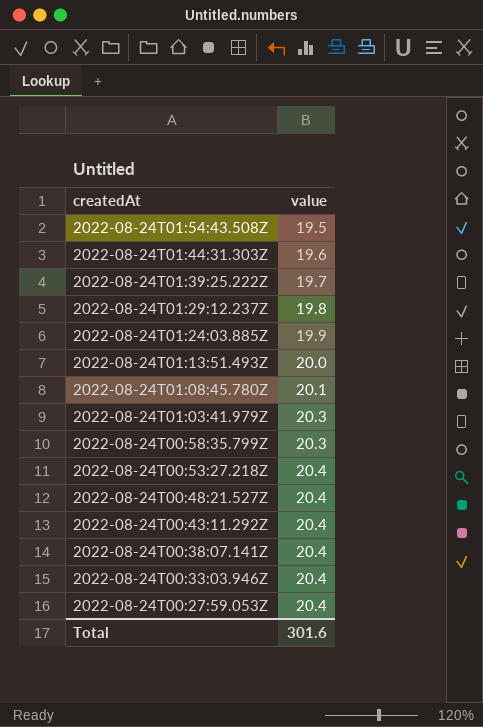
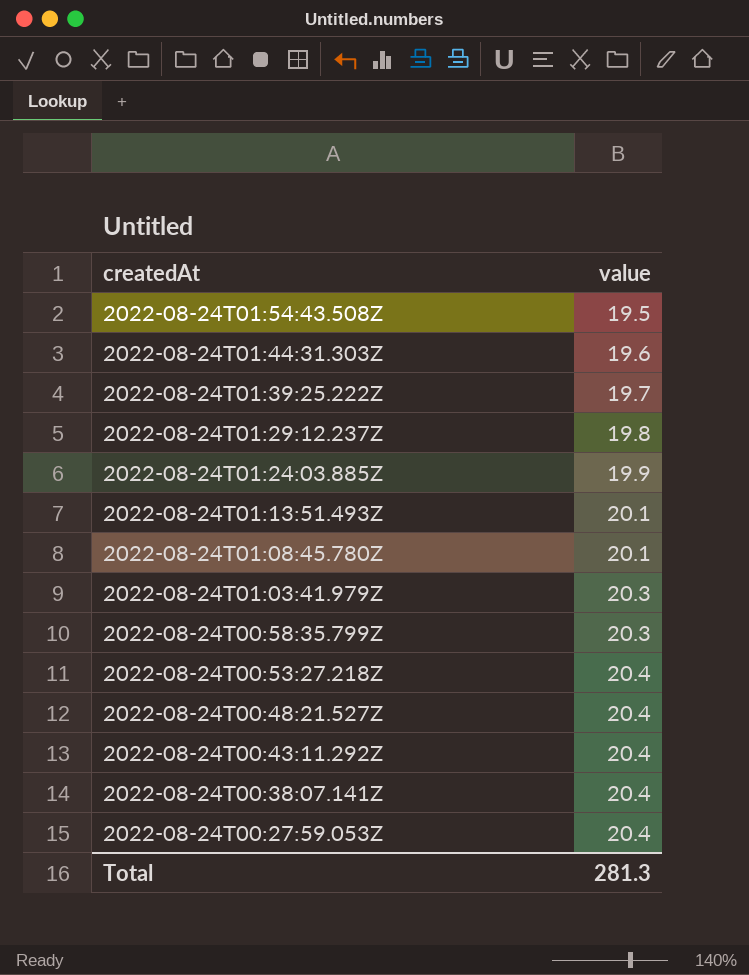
row 2022-08-24T00:33:03.946Z: 20.4 -> none
2022-08-24T01:13:51.493Z | value: 20.0 -> 20.1
Total | value: 301.6 -> 281.3

